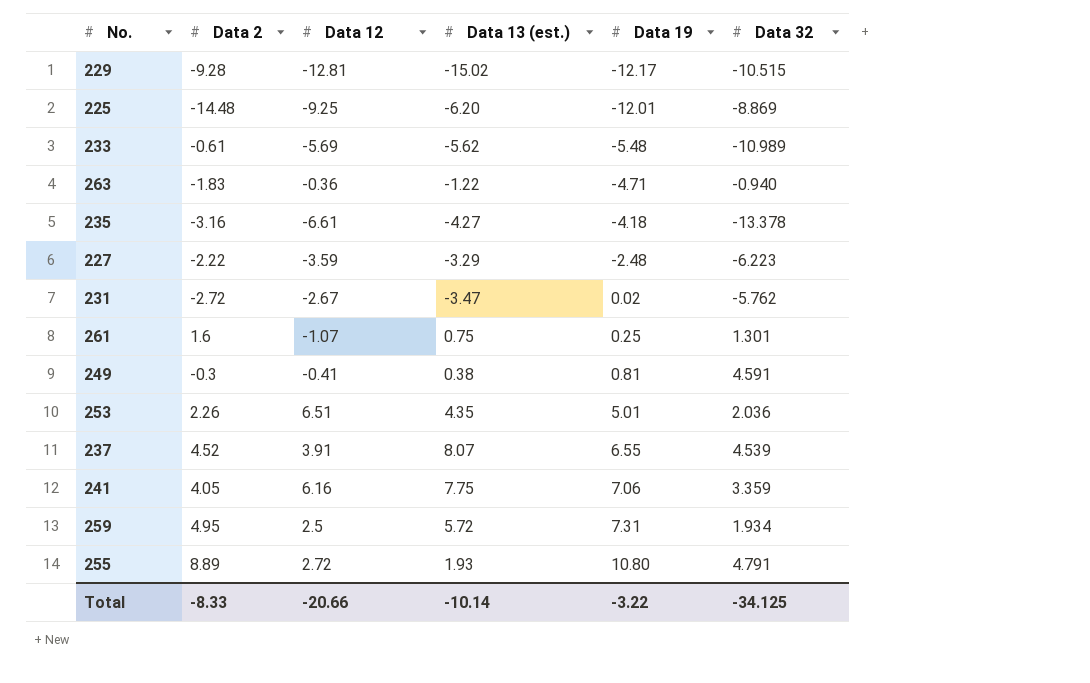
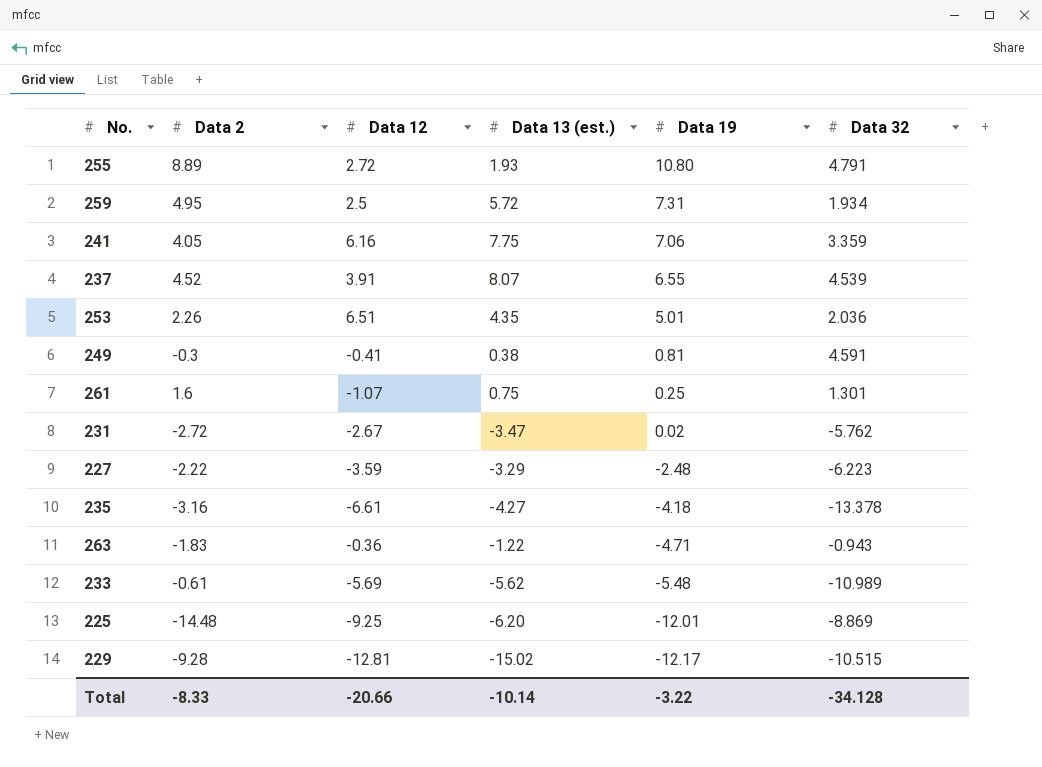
row order: Data 19 ascending -> Data 19 descending
263 | Data 32: -0.940 -> -0.943
Total | Data 32: -34.125 -> -34.128

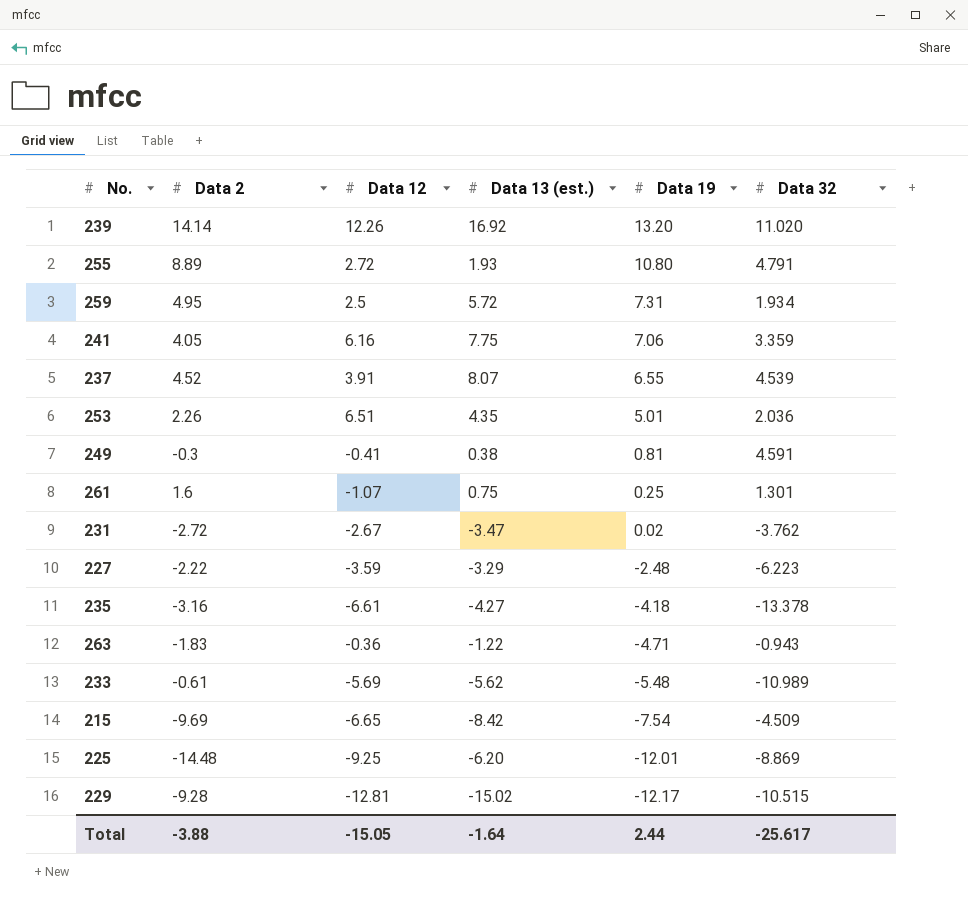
row 239: none -> 14.14 | 12.26 | 16.92 | 13.20 | 11.020
231 | Data 32: -5.762 -> -3.762
row 215: none -> -9.69 | -6.65 | -8.42 | -7.54 | -4.509
Total | Data 2: -8.33 -> -3.88
Total | Data 12: -20.66 -> -15.05
Total | Data 13 (est.): -10.14 -> -1.64
Total | Data 19: -3.22 -> 2.44
Total | Data 32: -34.128 -> -25.617

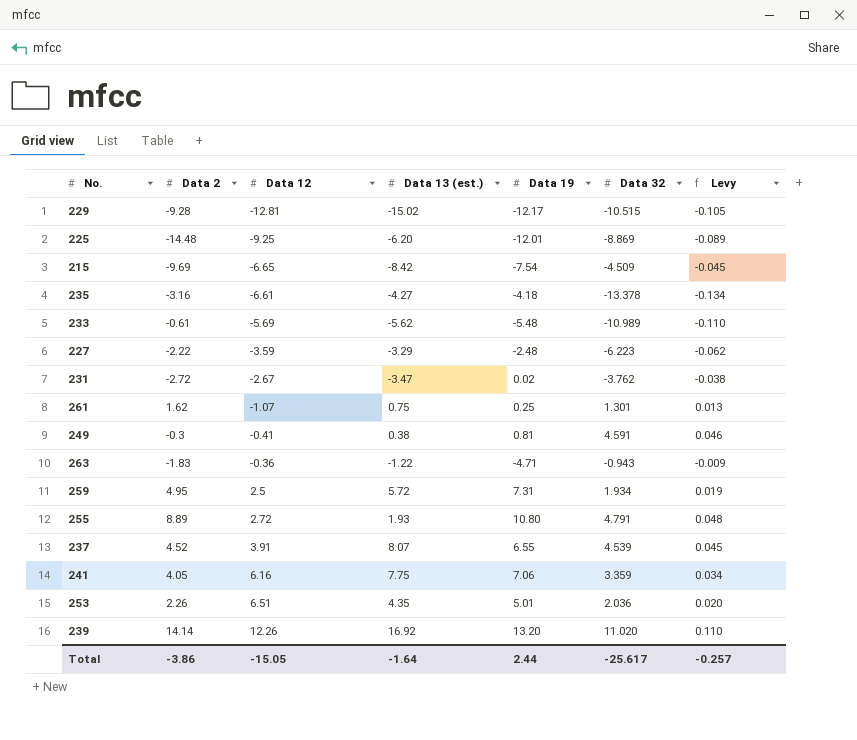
row order: Data 19 descending -> Data 12 ascending
column Levy | formula: none -> [Data 32] * 0.01
261 | Data 2: 1.6 -> 1.62
Total | Data 2: -3.88 -> -3.86

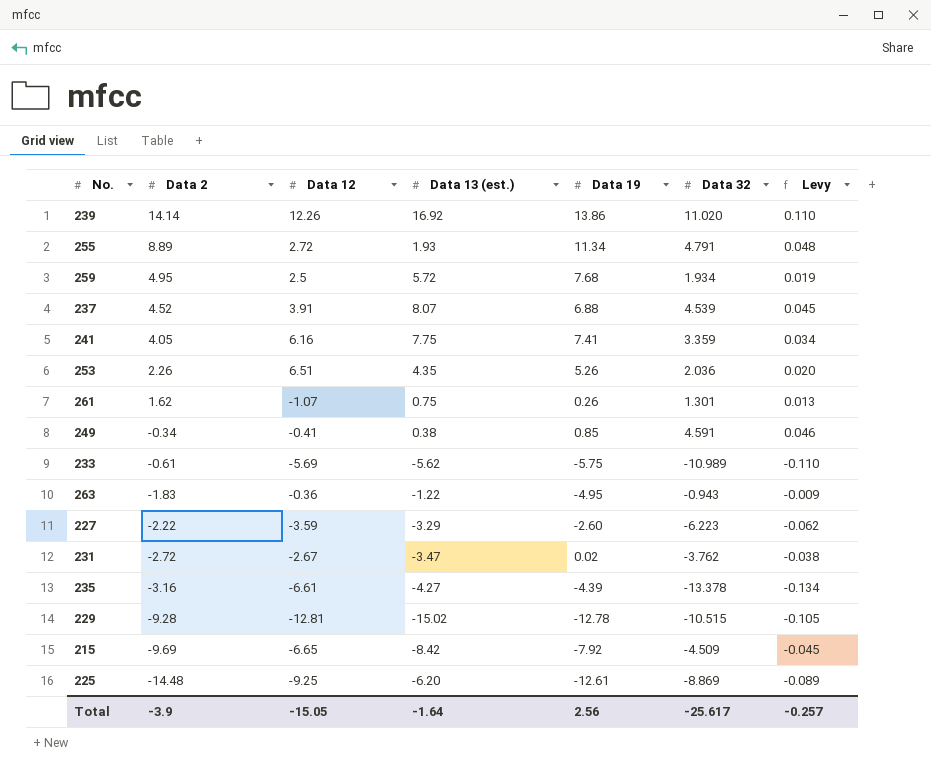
row order: Data 12 ascending -> Data 2 descending
239 | Data 19: 13.20 -> 13.86
255 | Data 19: 10.80 -> 11.34
259 | Data 19: 7.31 -> 7.68
237 | Data 19: 6.55 -> 6.88
241 | Data 19: 7.06 -> 7.41
253 | Data 19: 5.01 -> 5.26
261 | Data 19: 0.25 -> 0.26
249 | Data 2: -0.3 -> -0.34
249 | Data 19: 0.81 -> 0.85
233 | Data 19: -5.48 -> -5.75
263 | Data 19: -4.71 -> -4.95
227 | Data 19: -2.48 -> -2.60
235 | Data 19: -4.18 -> -4.39
229 | Data 19: -12.17 -> -12.78
215 | Data 19: -7.54 -> -7.92
225 | Data 19: -12.01 -> -12.61
Total | Data 2: -3.86 -> -3.9
Total | Data 19: 2.44 -> 2.56

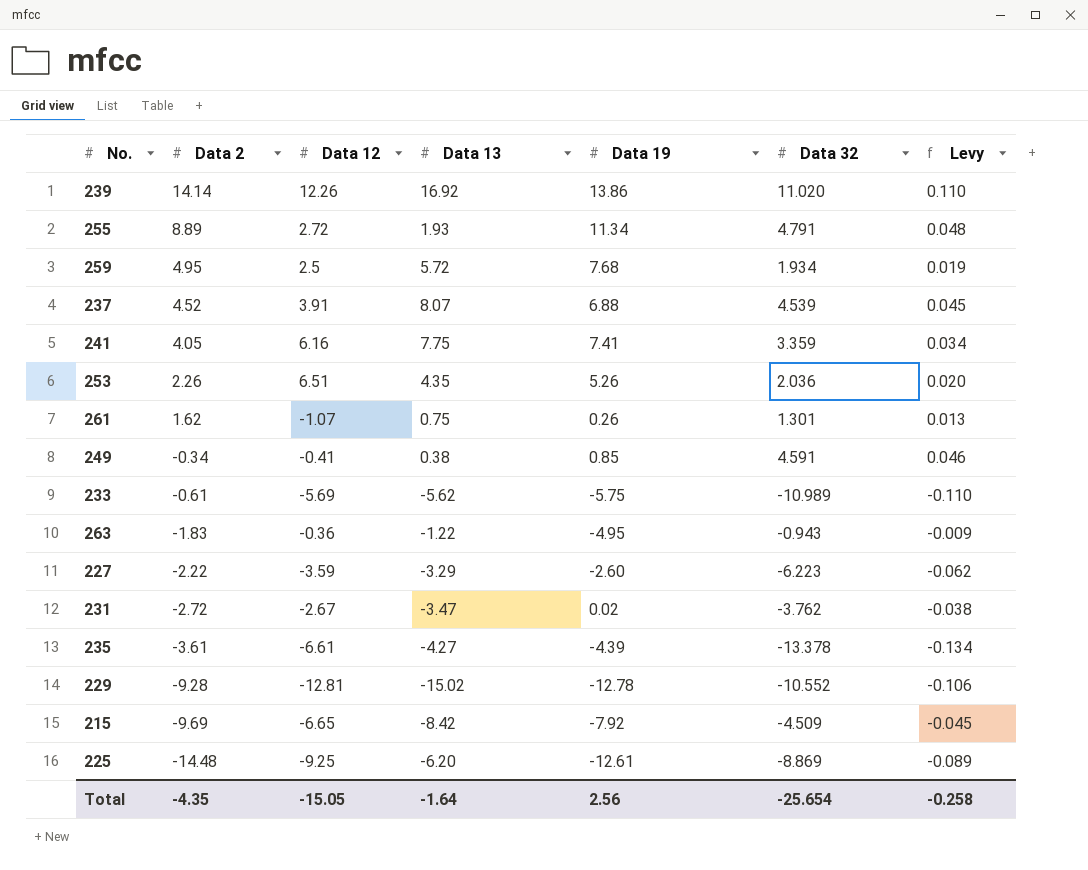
column name: Data 13 (est.) -> Data 13
235 | Data 2: -3.16 -> -3.61
229 | Data 32: -10.515 -> -10.552
229 | Levy: -0.105 -> -0.106
Total | Data 2: -3.9 -> -4.35
Total | Data 32: -25.617 -> -25.654
Total | Levy: -0.257 -> -0.258

